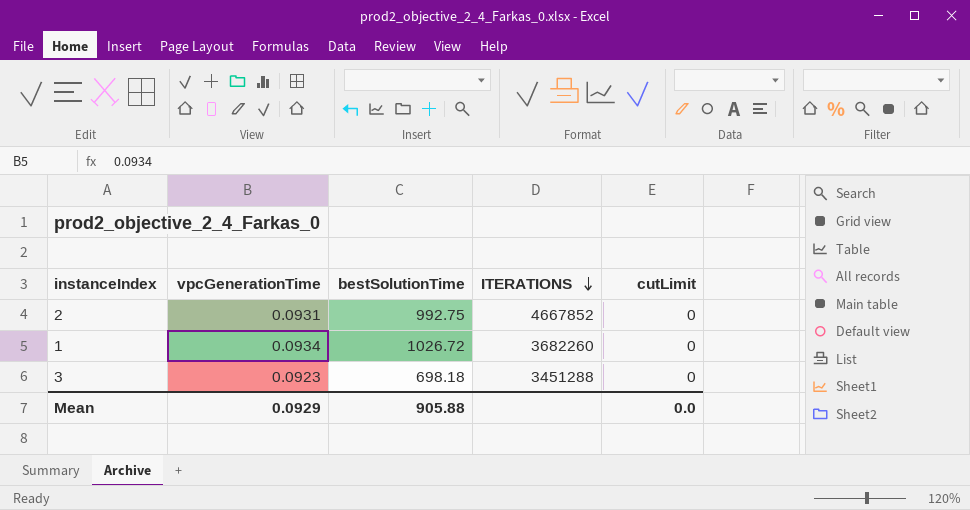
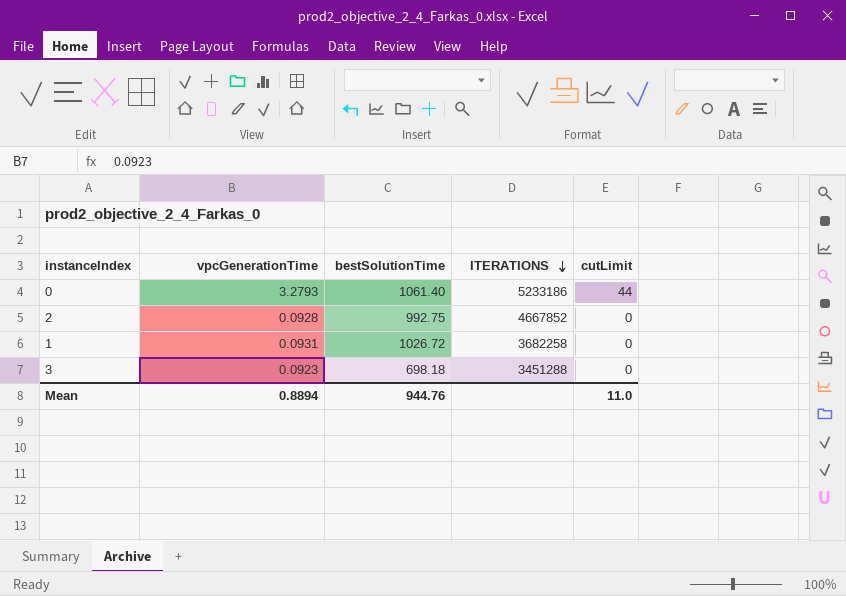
row 0: none -> 3.2793 | 1061.40 | 5233186 | 44
2 | vpcGenerationTime: 0.0931 -> 0.0928
1 | vpcGenerationTime: 0.0934 -> 0.0931
1 | ITERATIONS: 3682260 -> 3682258
Mean | vpcGenerationTime: 0.0929 -> 0.8894
Mean | bestSolutionTime: 905.88 -> 944.76
Mean | cutLimit: 0.0 -> 11.0

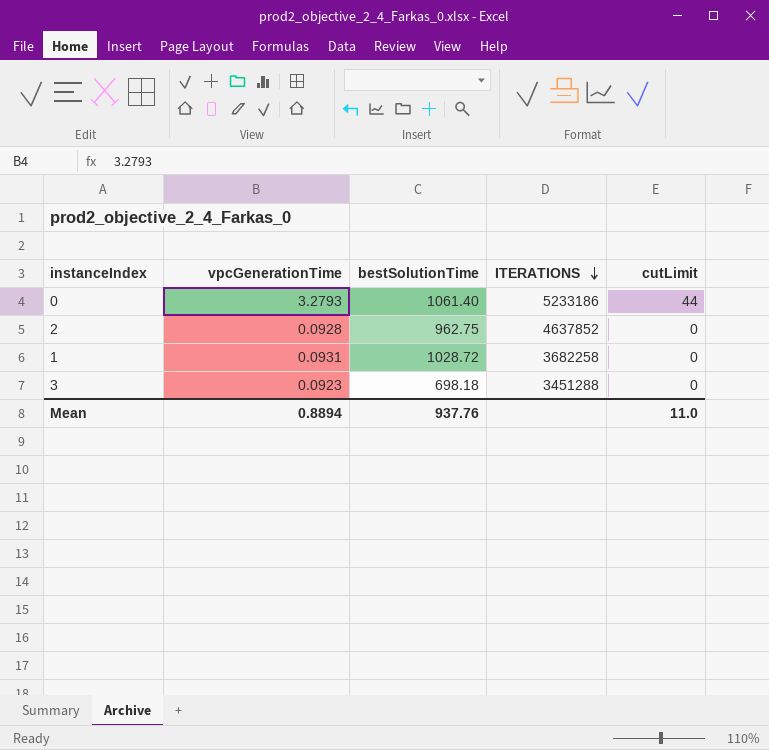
2 | bestSolutionTime: 992.75 -> 962.75
2 | ITERATIONS: 4667852 -> 4637852
1 | bestSolutionTime: 1026.72 -> 1028.72
Mean | bestSolutionTime: 944.76 -> 937.76

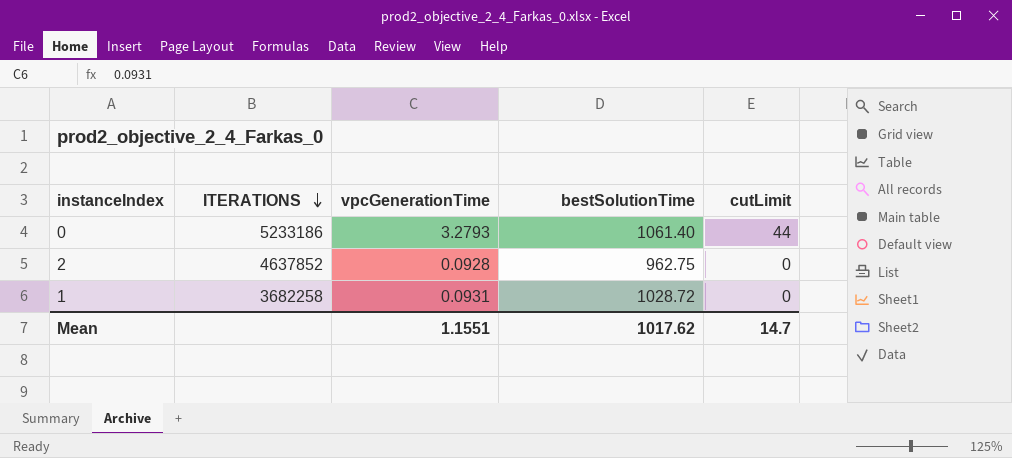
column ITERATIONS | position: 4 -> 2
row 3: 0.0923 | 698.18 | 3451288 | 0 -> none
Mean | vpcGenerationTime: 0.8894 -> 1.1551
Mean | bestSolutionTime: 937.76 -> 1017.62
Mean | cutLimit: 11.0 -> 14.7

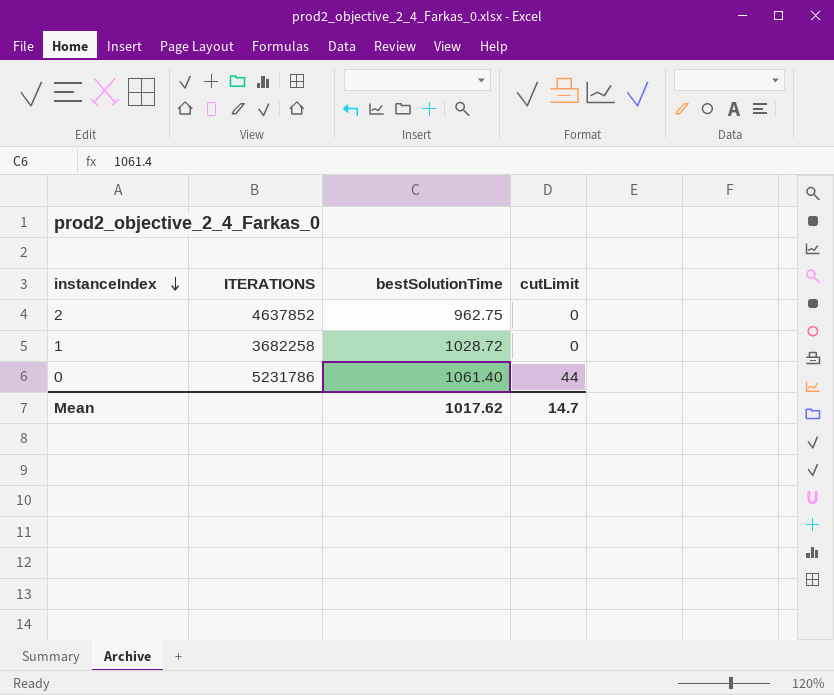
row order: ITERATIONS descending -> instanceIndex descending
column vpcGenerationTime | position: 3 -> none
0 | ITERATIONS: 5233186 -> 5231786

